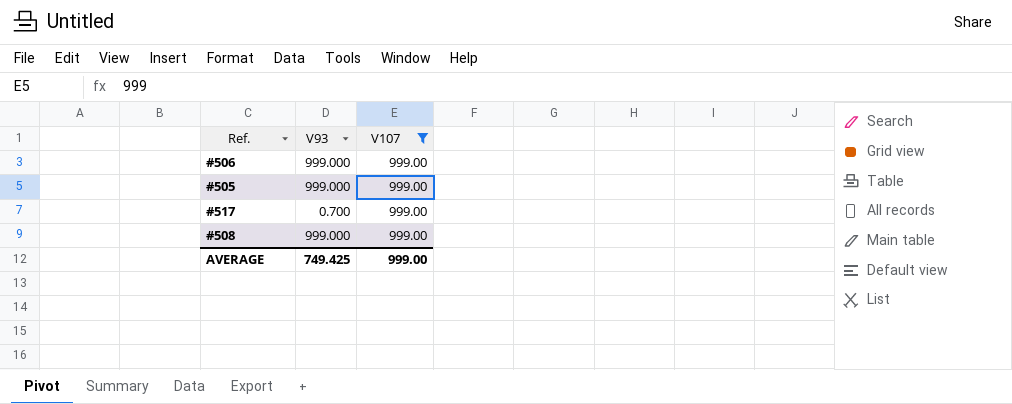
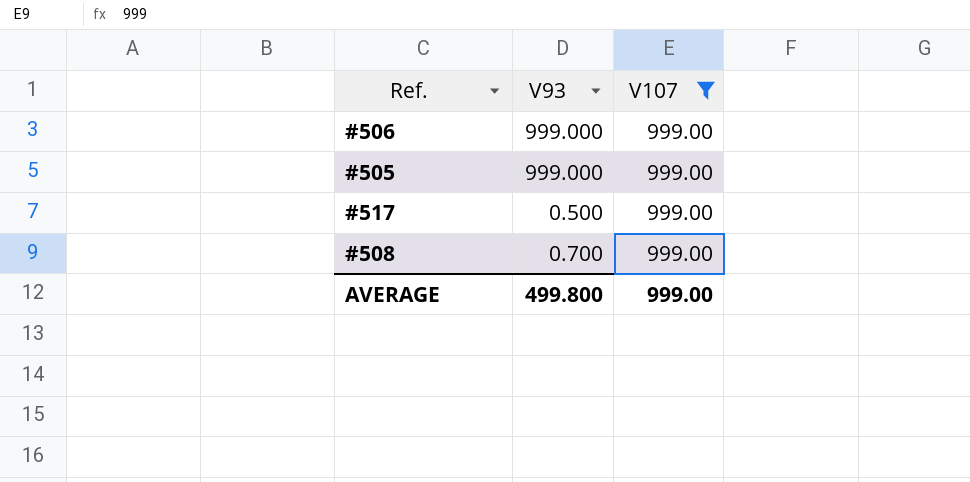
#517 | V93: 0.700 -> 0.500
#508 | V93: 999.000 -> 0.700
AVERAGE | V93: 749.425 -> 499.800

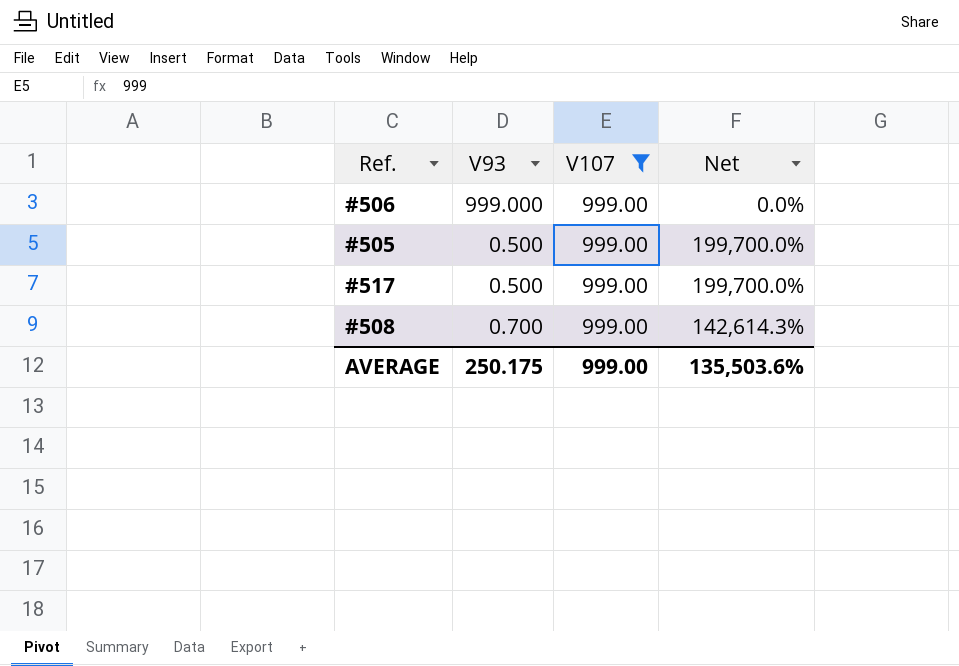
column Net | formula: none -> ([V107] - [V93]) / [V93]
#505 | V93: 999.000 -> 0.500
AVERAGE | V93: 499.800 -> 250.175

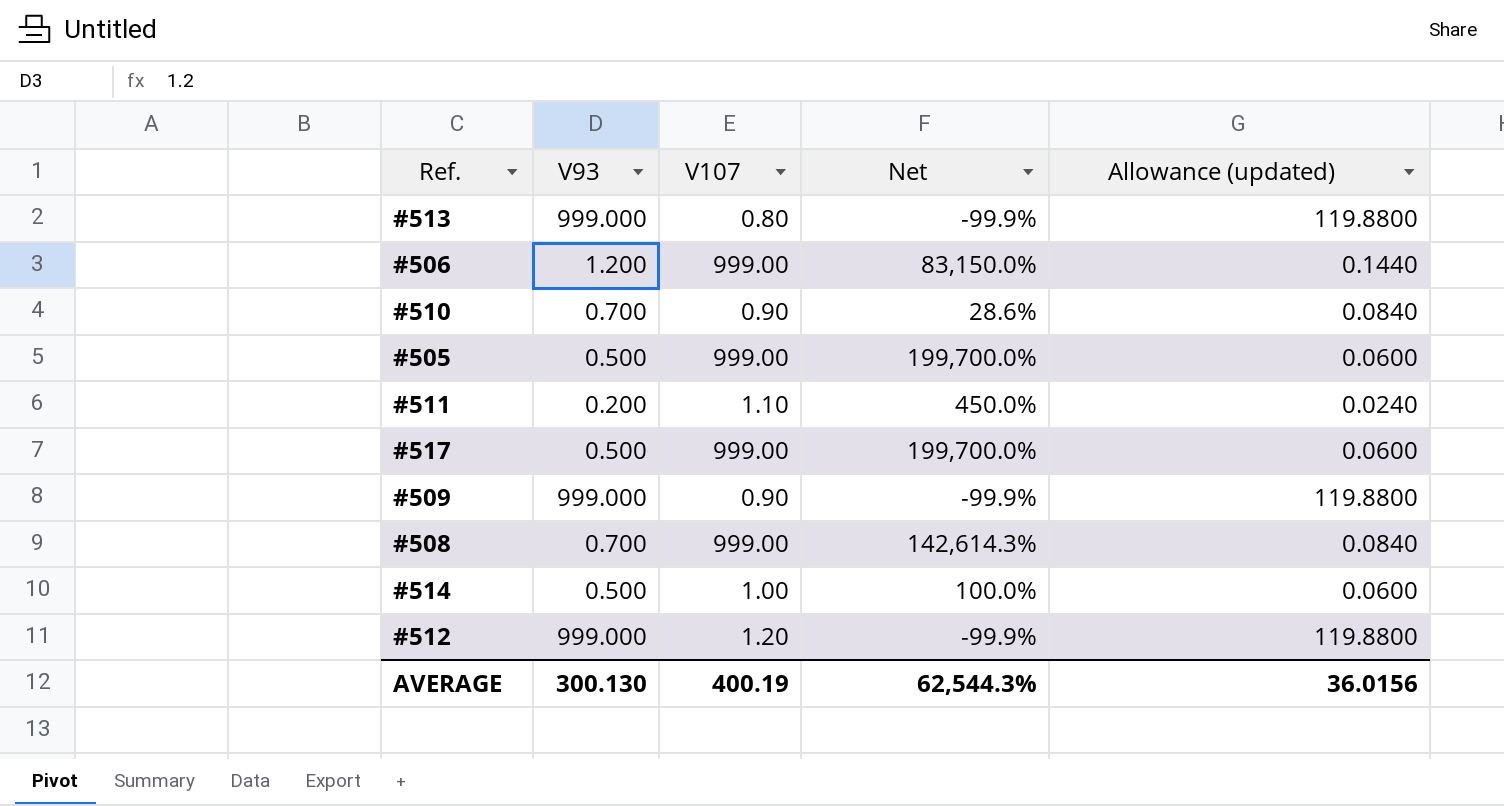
filter: V107 = 999.00 -> none
column Allowance (updated) | formula: none -> [V93] * 0.12
#506 | V93: 999.000 -> 1.200
#506 | Net: 0.0% -> 83,150.0%
AVERAGE | V93: 250.175 -> 300.130
AVERAGE | V107: 999.00 -> 400.19
AVERAGE | Net: 135,503.6% -> 62,544.3%

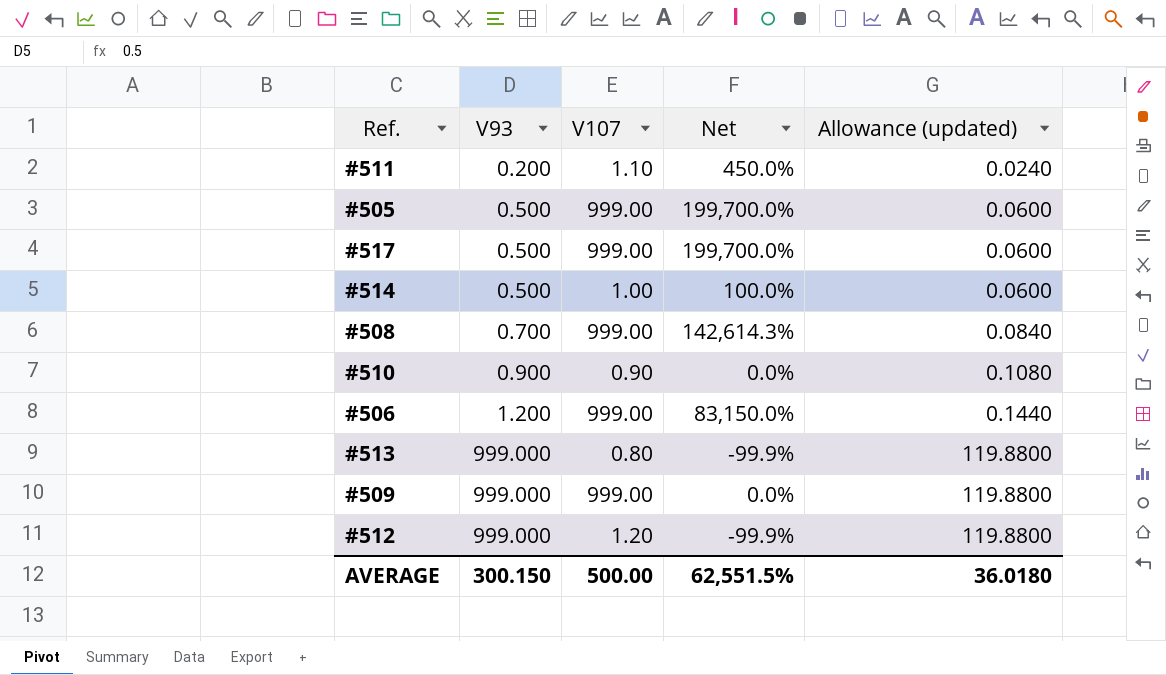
row order: none -> V93 ascending
#510 | V93: 0.700 -> 0.900
#510 | Net: 28.6% -> 0.0%
#510 | Allowance (updated): 0.0840 -> 0.1080
#509 | V107: 0.90 -> 999.00
#509 | Net: -99.9% -> 0.0%
AVERAGE | V93: 300.130 -> 300.150
AVERAGE | V107: 400.19 -> 500.00
AVERAGE | Net: 62,544.3% -> 62,551.5%
AVERAGE | Allowance (updated): 36.0156 -> 36.0180

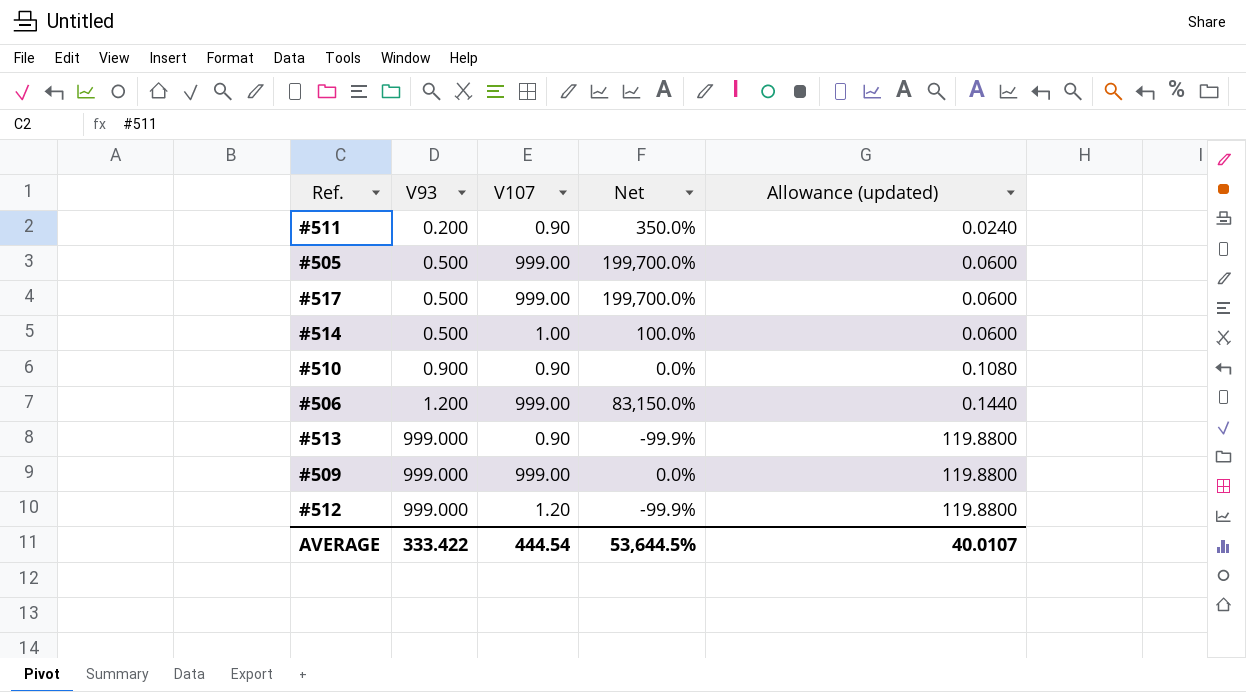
row #508: 0.700 | 999.00 | 142,614.3% | 0.0840 -> none
#511 | V107: 1.10 -> 0.90
#511 | Net: 450.0% -> 350.0%
#513 | V107: 0.80 -> 0.90
AVERAGE | V93: 300.150 -> 333.422
AVERAGE | V107: 500.00 -> 444.54
AVERAGE | Net: 62,551.5% -> 53,644.5%
AVERAGE | Allowance (updated): 36.0180 -> 40.0107

